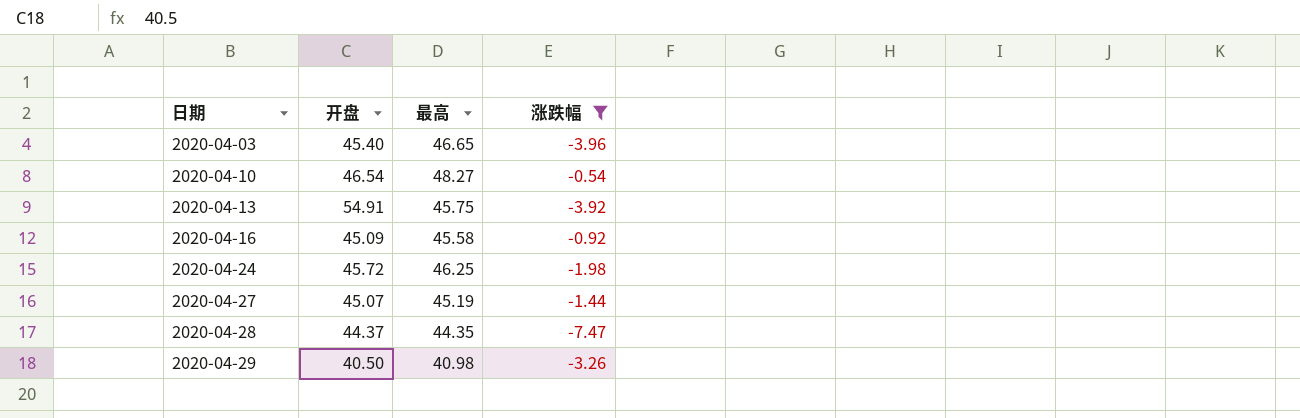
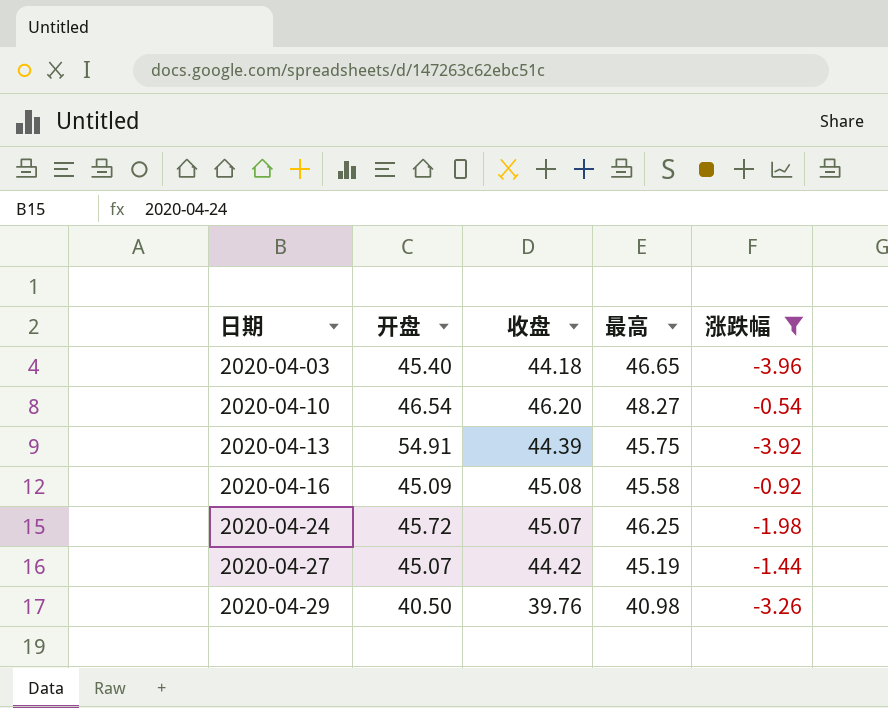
column 收盘 | position: none -> 3
row 2020-04-28: 44.37 | 44.35 | -7.47 -> none

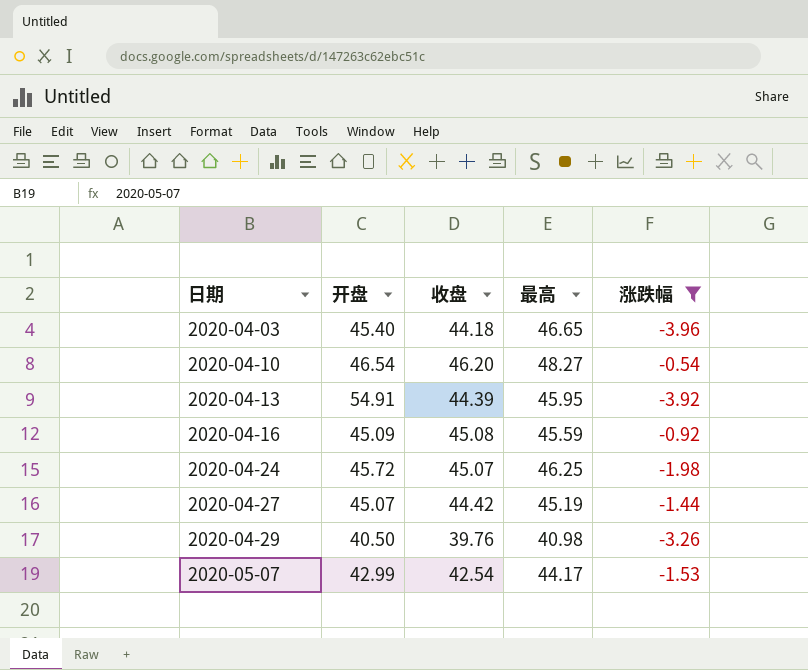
2020-04-13 | 最高: 45.75 -> 45.95
2020-04-16 | 最高: 45.58 -> 45.59
row 2020-05-07: none -> 42.99 | 42.54 | 44.17 | -1.53

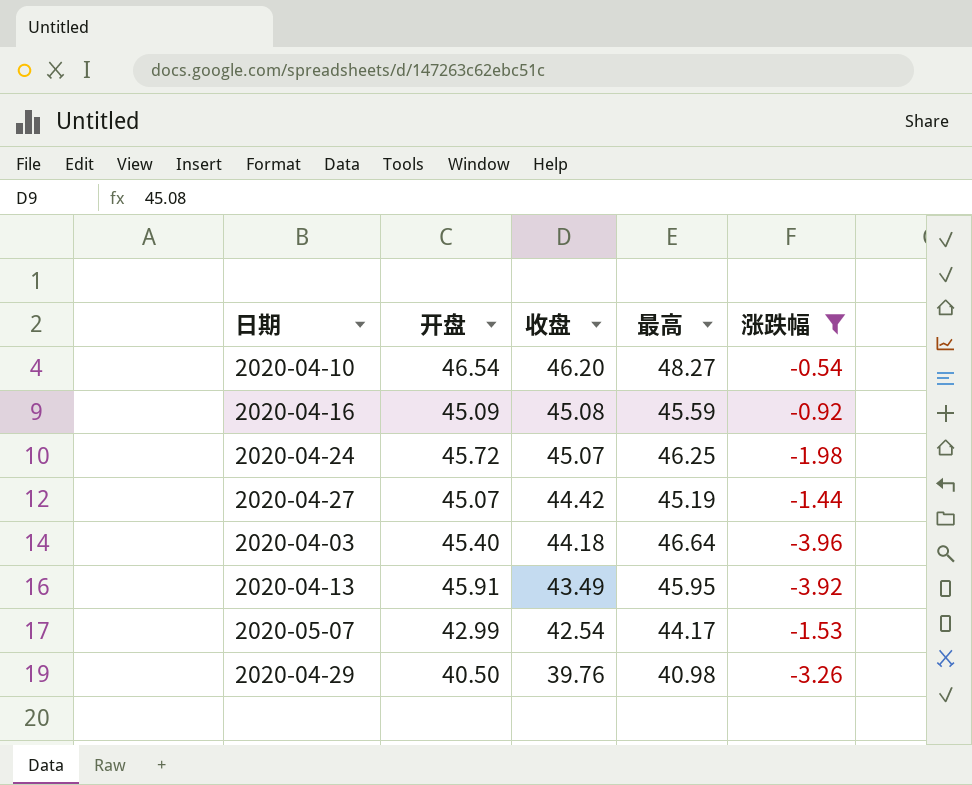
row order: 日期 ascending -> 收盘 descending
2020-04-03 | 最高: 46.65 -> 46.64
2020-04-13 | 开盘: 54.91 -> 45.91
2020-04-13 | 收盘: 44.39 -> 43.49

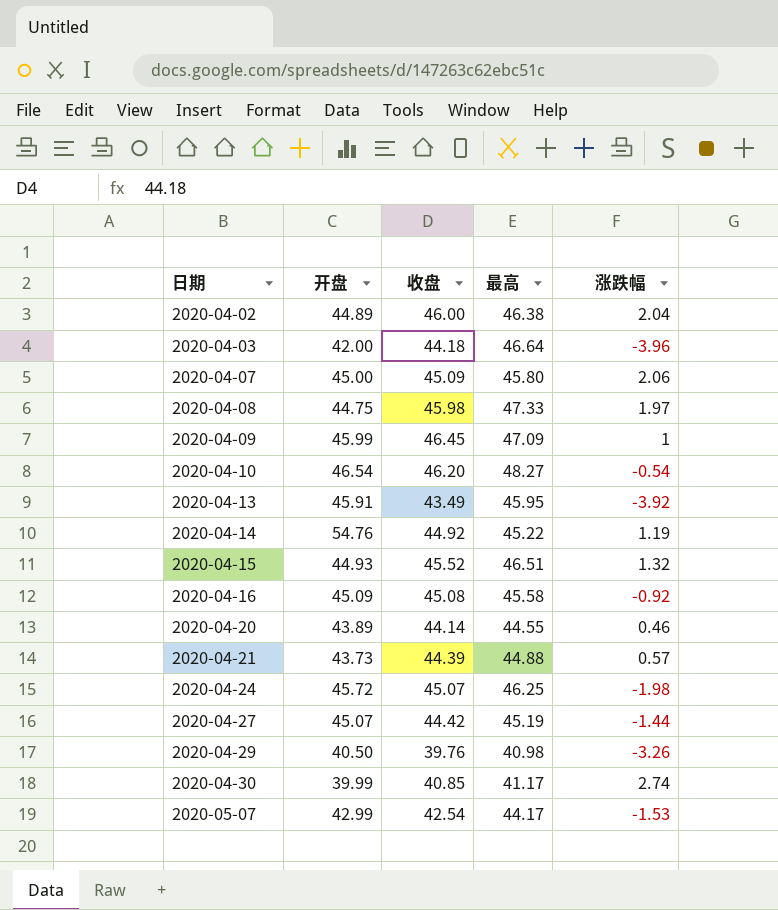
filter: 涨跌幅 <= -0.54 -> none
row order: 收盘 descending -> 日期 ascending
2020-04-03 | 开盘: 45.40 -> 42.00
2020-04-16 | 最高: 45.59 -> 45.58

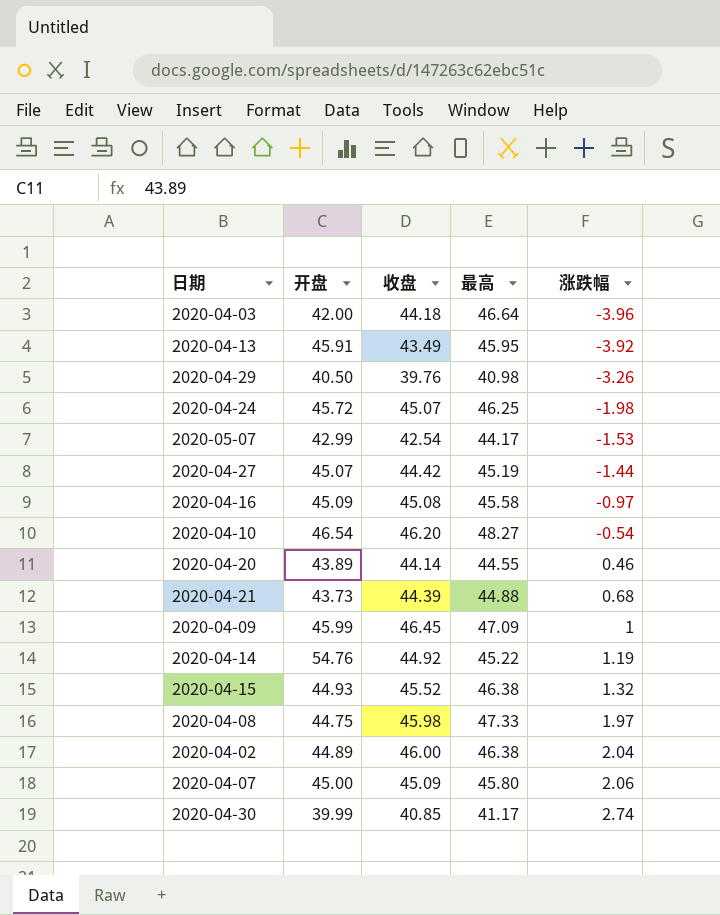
row order: 日期 ascending -> 涨跌幅 ascending
2020-04-16 | 涨跌幅: -0.92 -> -0.97
2020-04-21 | 涨跌幅: 0.57 -> 0.68
2020-04-15 | 最高: 46.51 -> 46.38

